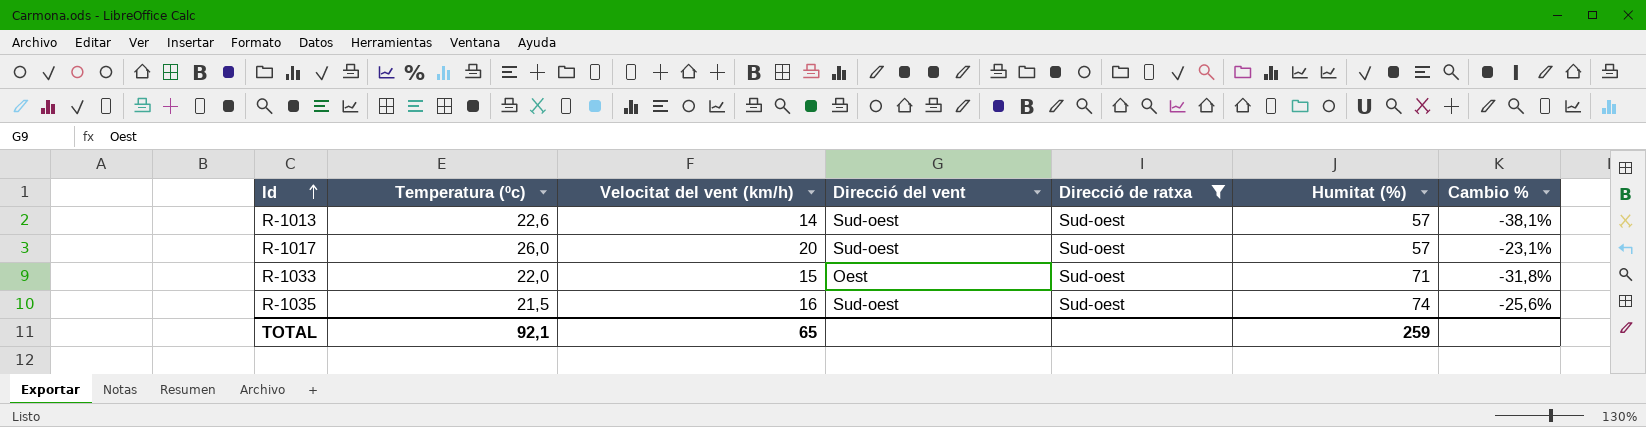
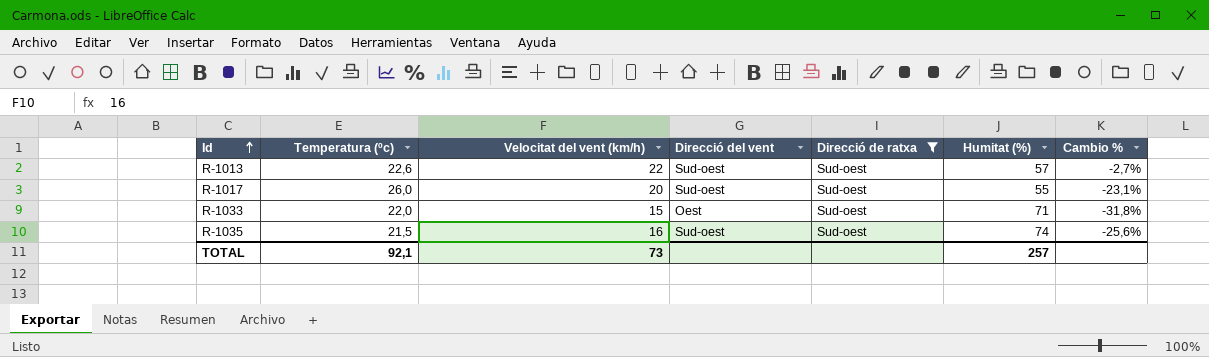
R-1013 | Velocitat del vent (km/h): 14 -> 22
R-1013 | Cambio %: -38,1% -> -2,7%
R-1017 | Humitat (%): 57 -> 55
TOTAL | Velocitat del vent (km/h): 65 -> 73
TOTAL | Humitat (%): 259 -> 257

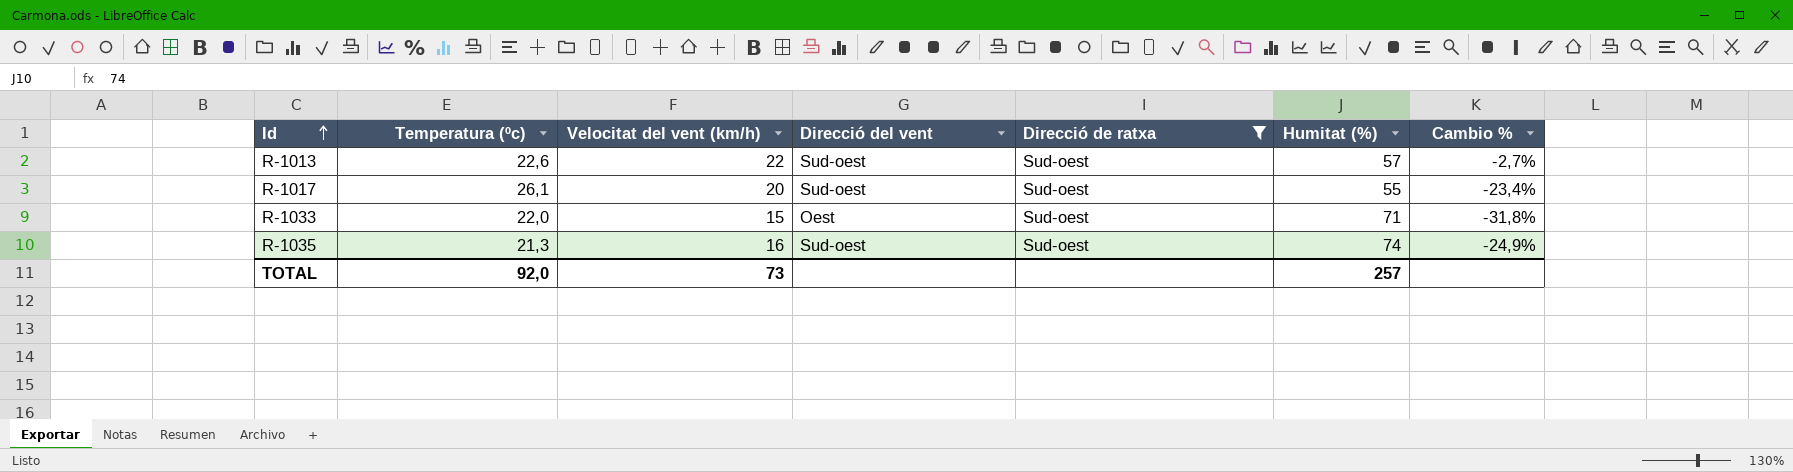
R-1017 | Temperatura (ºc): 26,0 -> 26,1
R-1017 | Cambio %: -23,1% -> -23,4%
R-1035 | Temperatura (ºc): 21,5 -> 21,3
R-1035 | Cambio %: -25,6% -> -24,9%
TOTAL | Temperatura (ºc): 92,1 -> 92,0

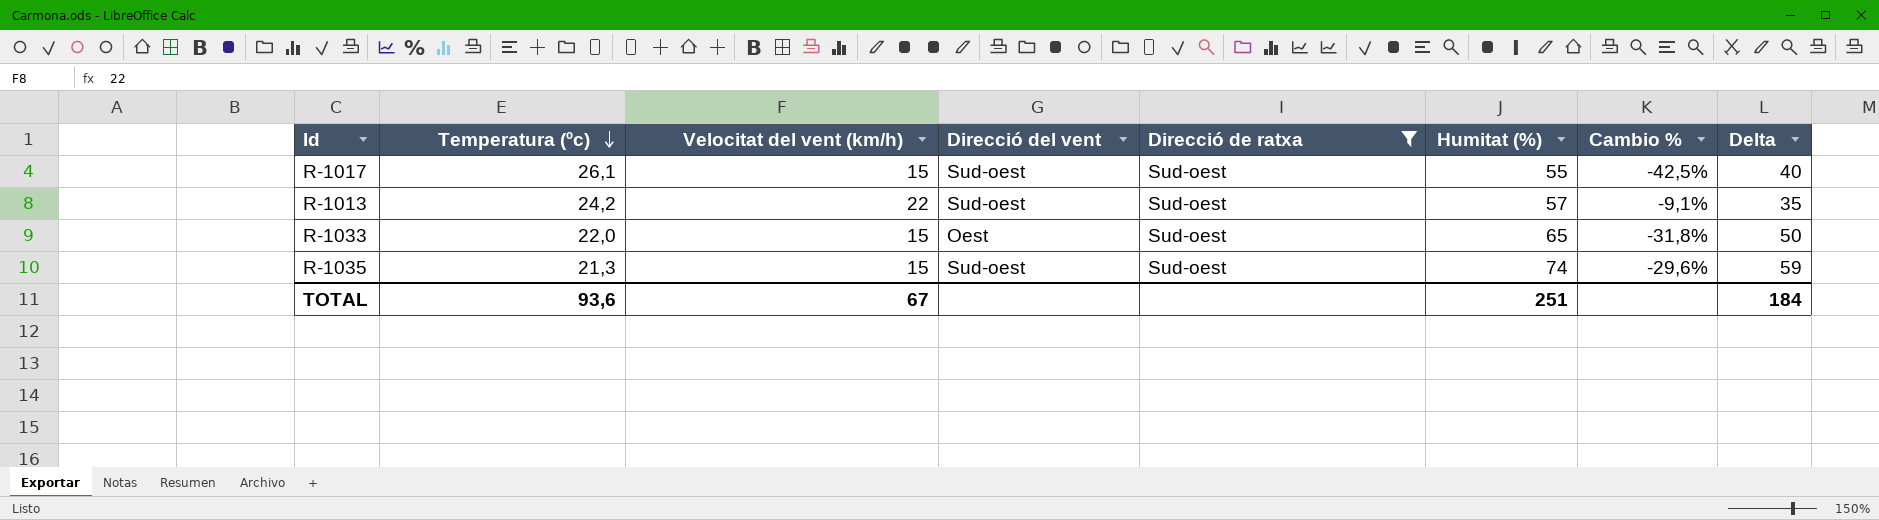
row order: Id ascending -> Temperatura (ºc) descending
column Delta | formula: none -> [Humitat (%)] - [Velocitat del vent (km/h)]
R-1017 | Velocitat del vent (km/h): 20 -> 15
R-1017 | Cambio %: -23,4% -> -42,5%
R-1013 | Temperatura (ºc): 22,6 -> 24,2
R-1013 | Cambio %: -2,7% -> -9,1%
R-1033 | Humitat (%): 71 -> 65
R-1035 | Velocitat del vent (km/h): 16 -> 15
R-1035 | Cambio %: -24,9% -> -29,6%
TOTAL | Temperatura (ºc): 92,0 -> 93,6
TOTAL | Velocitat del vent (km/h): 73 -> 67
TOTAL | Humitat (%): 257 -> 251

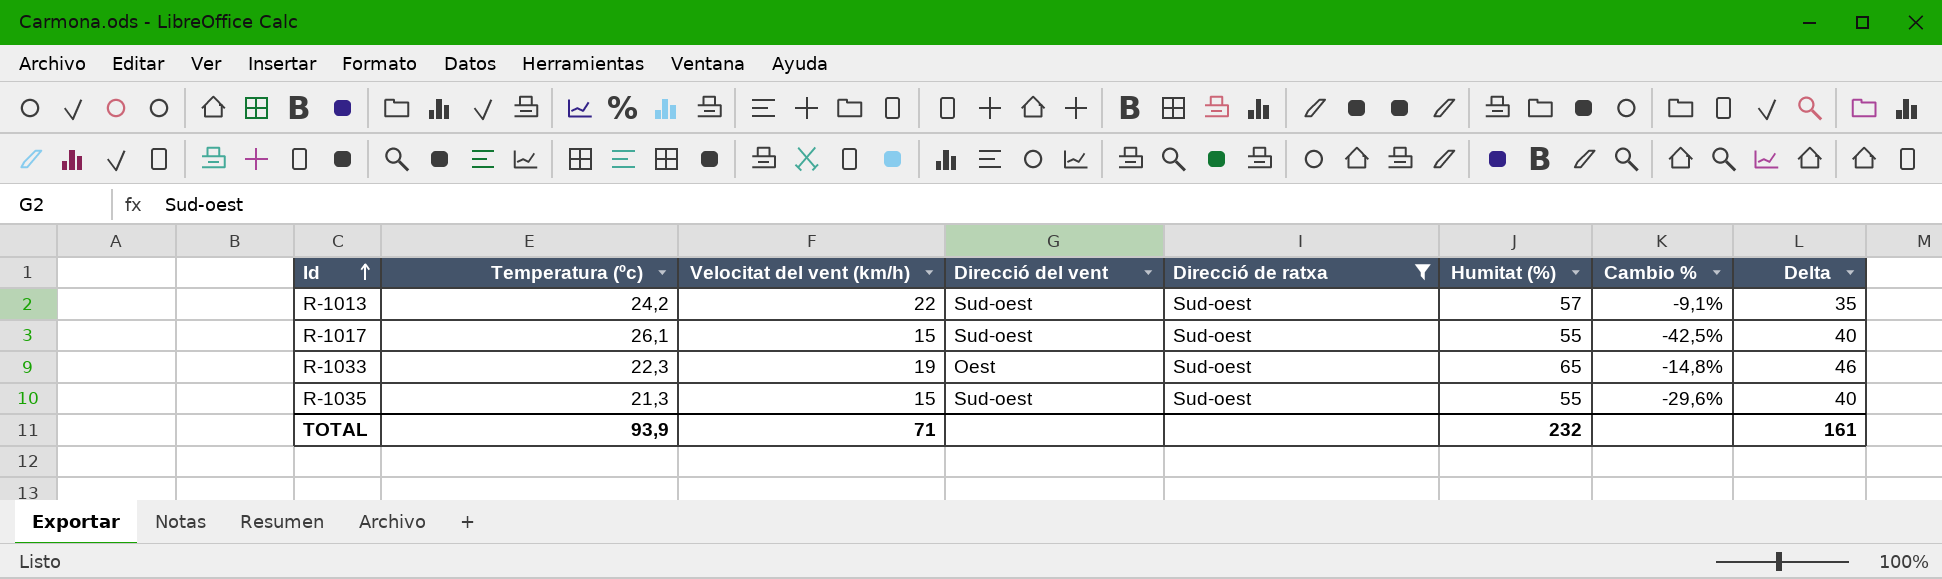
row order: Temperatura (ºc) descending -> Id ascending
R-1033 | Temperatura (ºc): 22,0 -> 22,3
R-1033 | Velocitat del vent (km/h): 15 -> 19
R-1033 | Cambio %: -31,8% -> -14,8%
R-1033 | Delta: 50 -> 46
R-1035 | Humitat (%): 74 -> 55
R-1035 | Delta: 59 -> 40
TOTAL | Temperatura (ºc): 93,6 -> 93,9
TOTAL | Velocitat del vent (km/h): 67 -> 71
TOTAL | Humitat (%): 251 -> 232
TOTAL | Delta: 184 -> 161

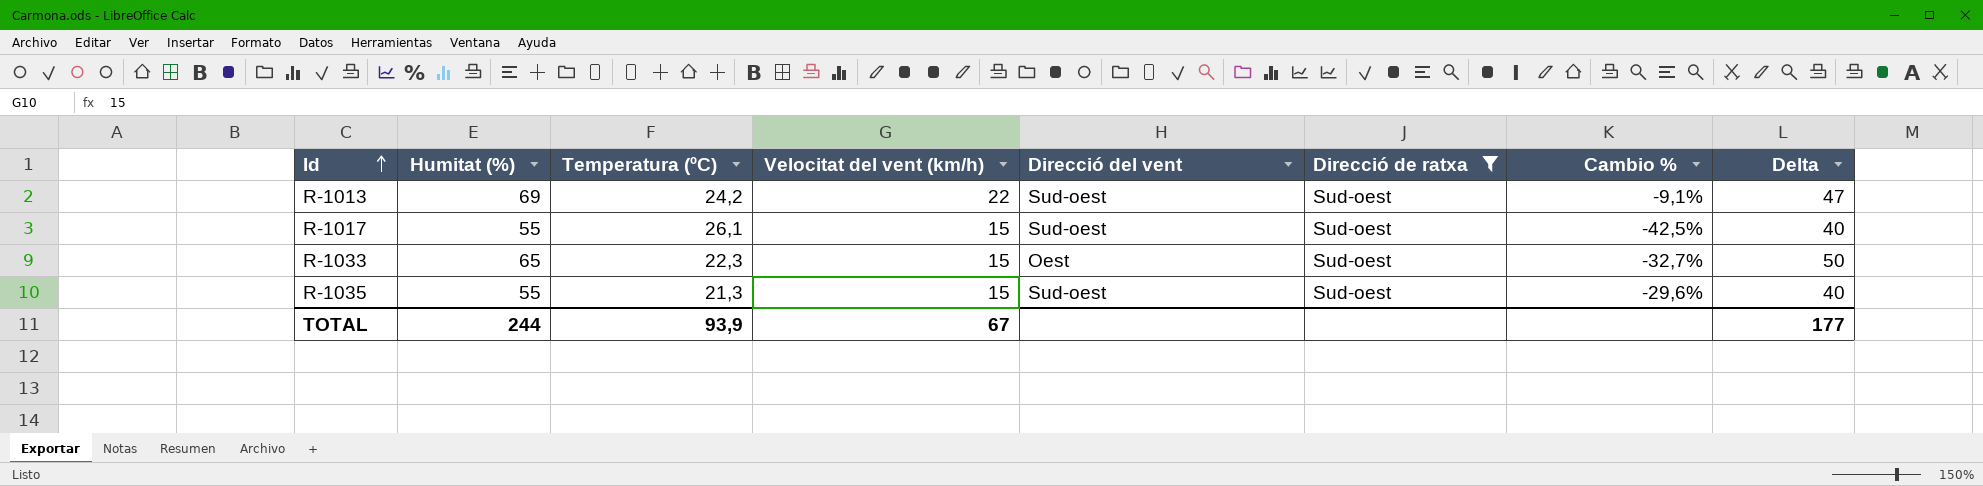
column Humitat (%) | position: 6 -> 2
column name: Temperatura (ºc) -> Temperatura (ºC)
R-1013 | Humitat (%): 57 -> 69
R-1013 | Delta: 35 -> 47
R-1033 | Velocitat del vent (km/h): 19 -> 15
R-1033 | Cambio %: -14,8% -> -32,7%
R-1033 | Delta: 46 -> 50
TOTAL | Humitat (%): 232 -> 244
TOTAL | Velocitat del vent (km/h): 71 -> 67
TOTAL | Delta: 161 -> 177

